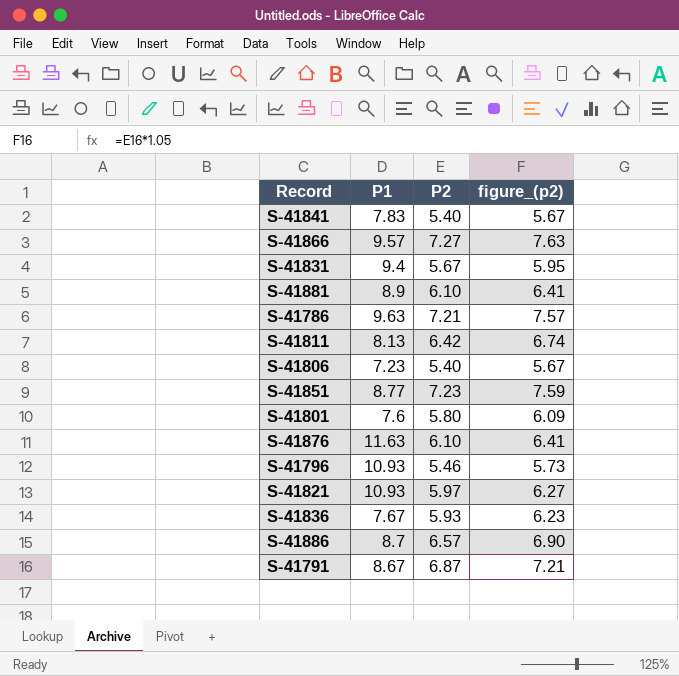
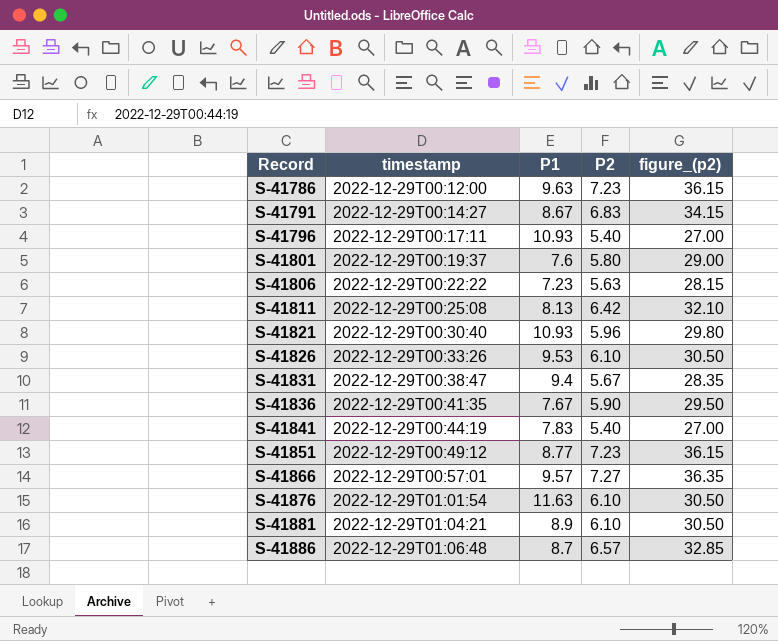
row order: none -> Record ascending
column timestamp | position: none -> 2
column figure_(p2) | formula: [P2] * 1.05 -> [P2] * 5
S-41786 | P2: 7.21 -> 7.23
S-41791 | P2: 6.87 -> 6.83
S-41796 | P2: 5.46 -> 5.40
S-41806 | P2: 5.40 -> 5.63
S-41821 | P2: 5.97 -> 5.96
row S-41826: none -> 2022-12-29T00:33:26 | 9.53 | 6.10 | 30.50
S-41836 | P2: 5.93 -> 5.90

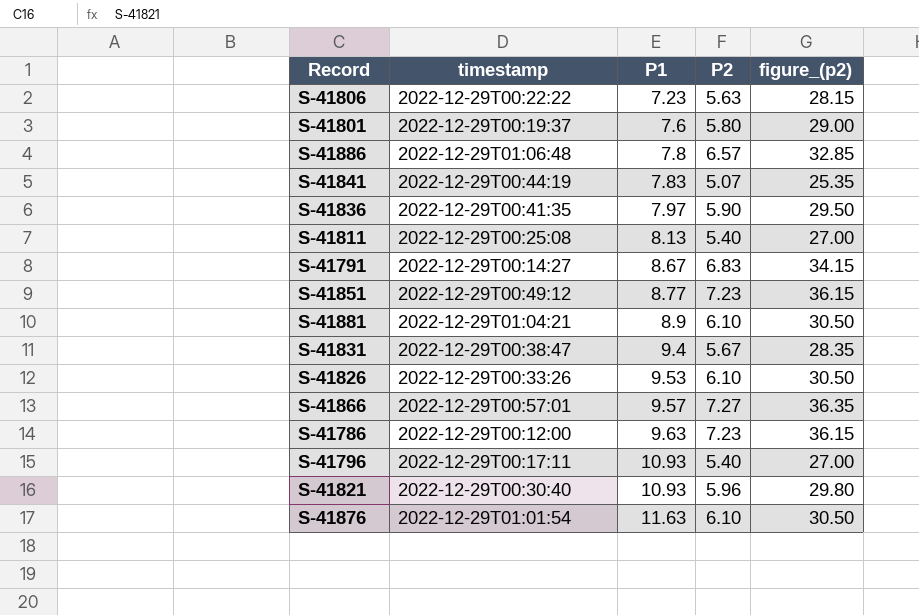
row order: Record ascending -> P1 ascending
S-41886 | P1: 8.7 -> 7.8
S-41841 | P2: 5.40 -> 5.07
S-41841 | figure_(p2): 27.00 -> 25.35
S-41836 | P1: 7.67 -> 7.97
S-41811 | P2: 6.42 -> 5.40
S-41811 | figure_(p2): 32.10 -> 27.00

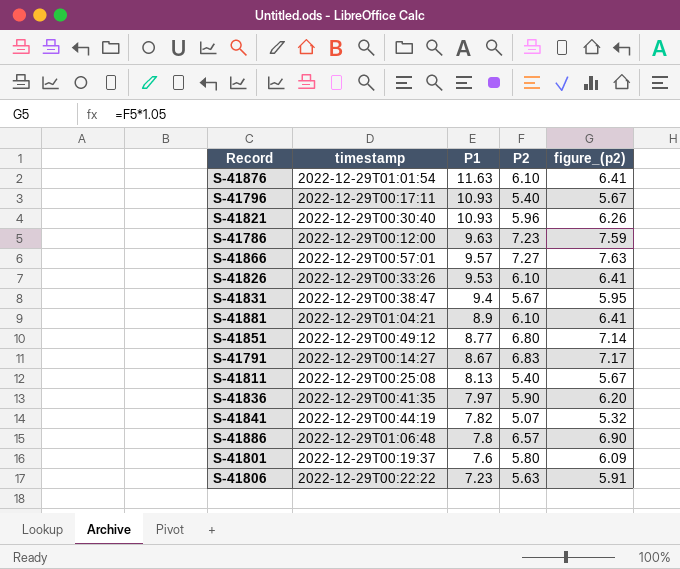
row order: P1 ascending -> P1 descending
column figure_(p2) | formula: [P2] * 5 -> [P2] * 1.05
S-41851 | P2: 7.23 -> 6.80
S-41841 | P1: 7.83 -> 7.82

